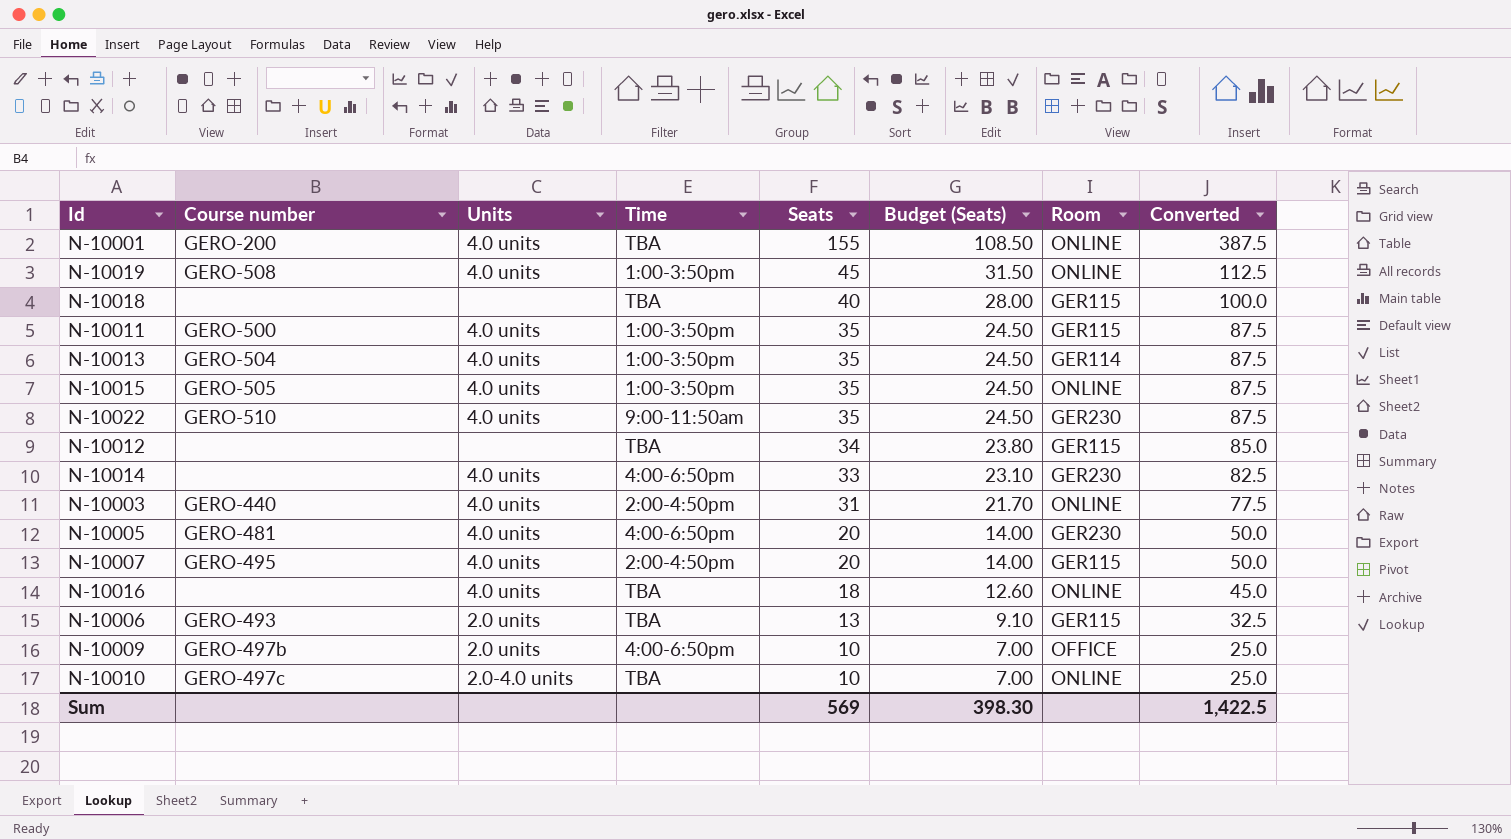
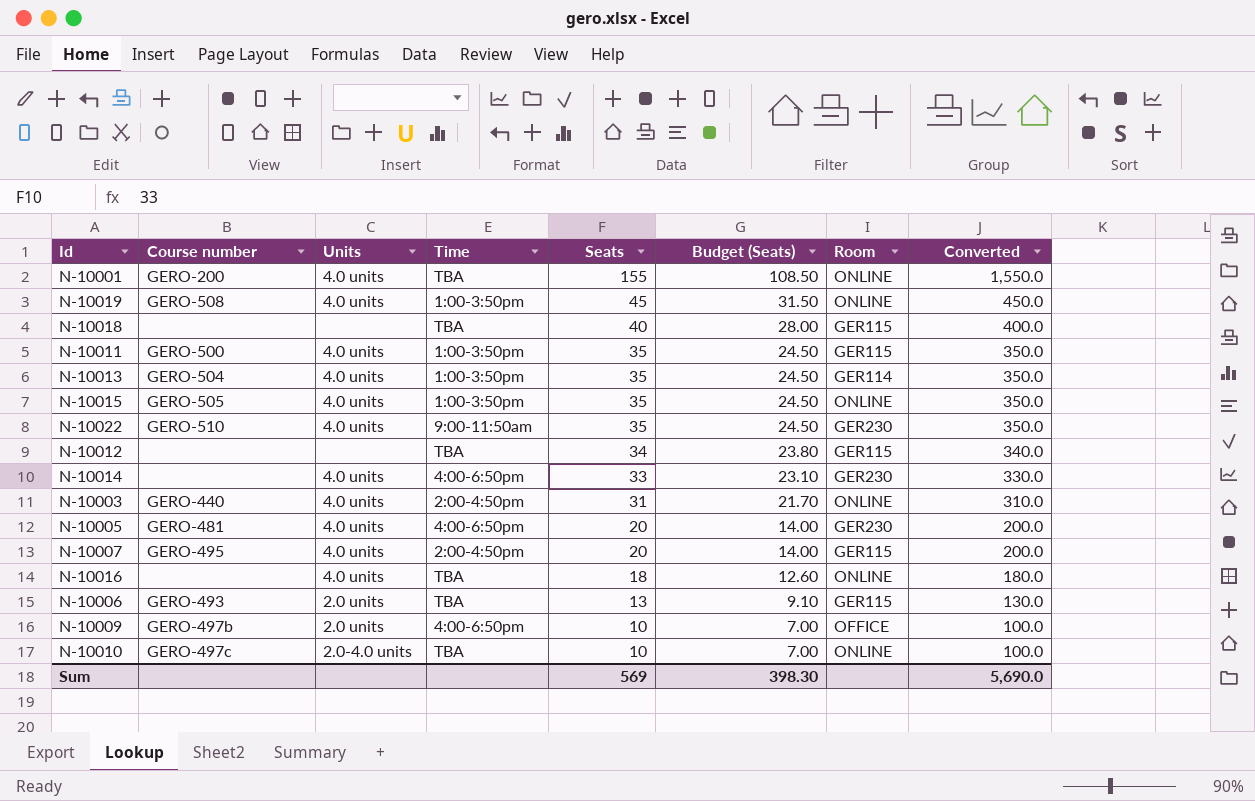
column Converted | formula: [Seats] * 2.5 -> [Seats] * 10
Sum | Converted: 1,422.5 -> 5,690.0

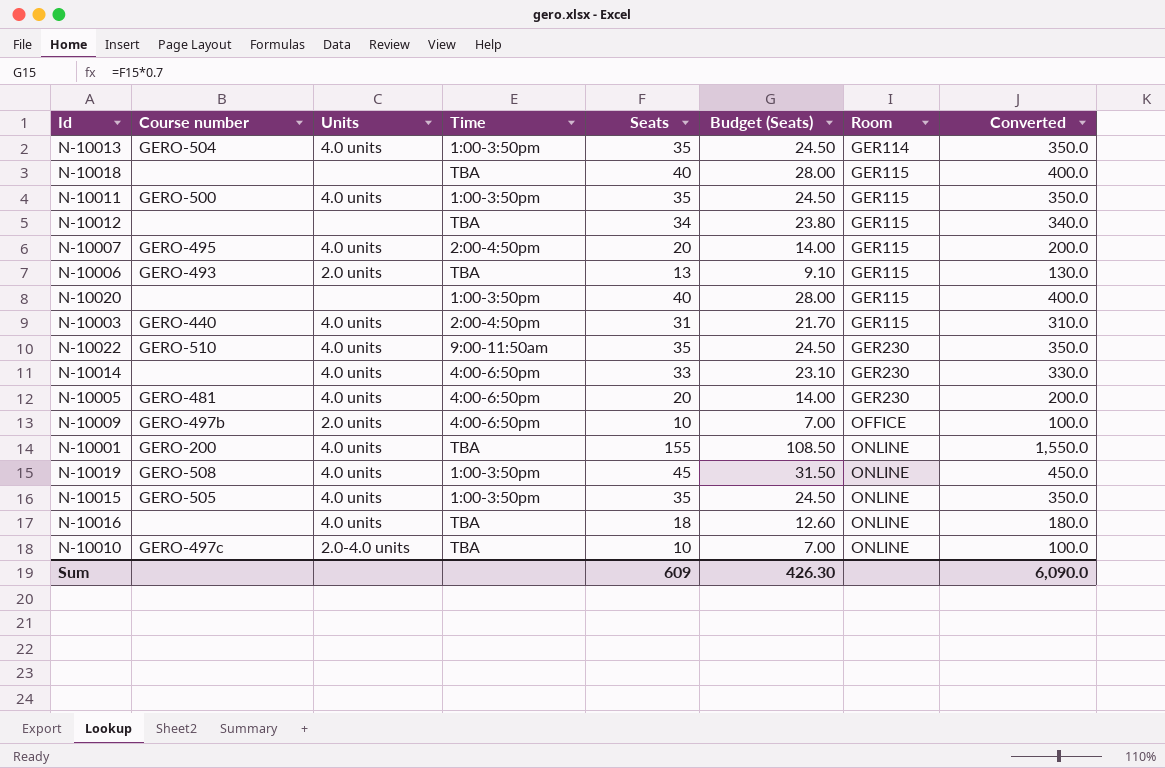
row order: Seats descending -> Room ascending
row N-10020: none -> none | none | 1:00-3:50pm | 40 | 28.00 | GER115 | 400.0
N-10003 | Room: ONLINE -> GER115
Sum | Seats: 569 -> 609
Sum | Budget (Seats): 398.30 -> 426.30
Sum | Converted: 5,690.0 -> 6,090.0

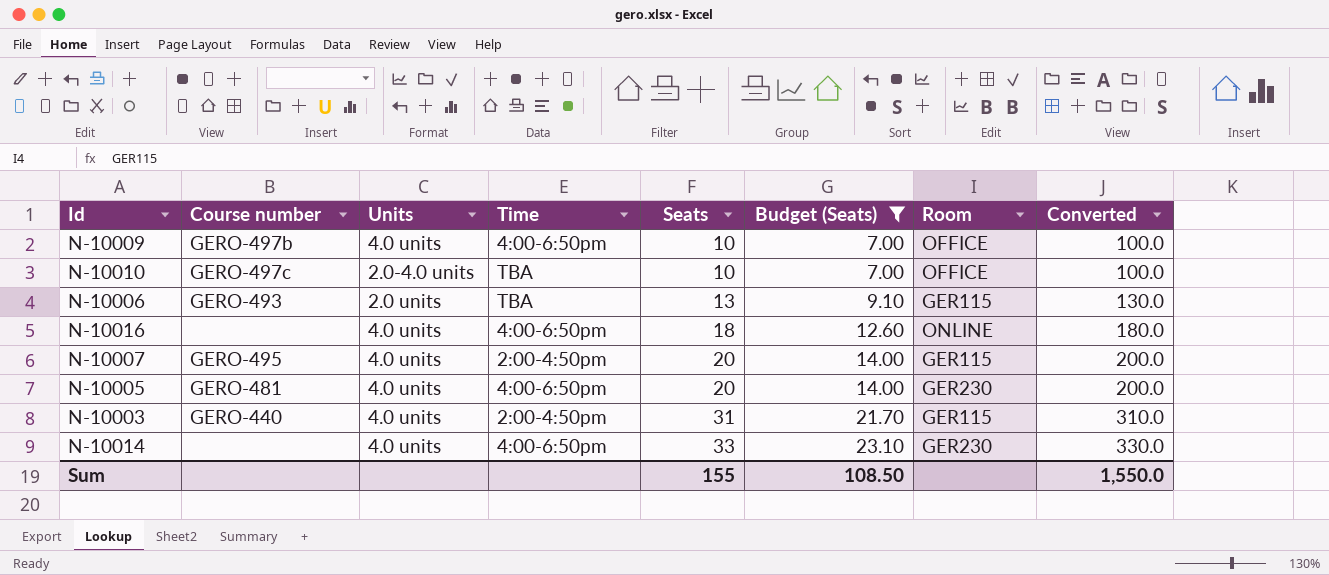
filter: none -> Budget (Seats) <= 23.10
row order: Room ascending -> Seats ascending
N-10009 | Units: 2.0 units -> 4.0 units
N-10010 | Room: ONLINE -> OFFICE
N-10016 | Time: TBA -> 4:00-6:50pm
Sum | Seats: 609 -> 155
Sum | Budget (Seats): 426.30 -> 108.50
Sum | Converted: 6,090.0 -> 1,550.0

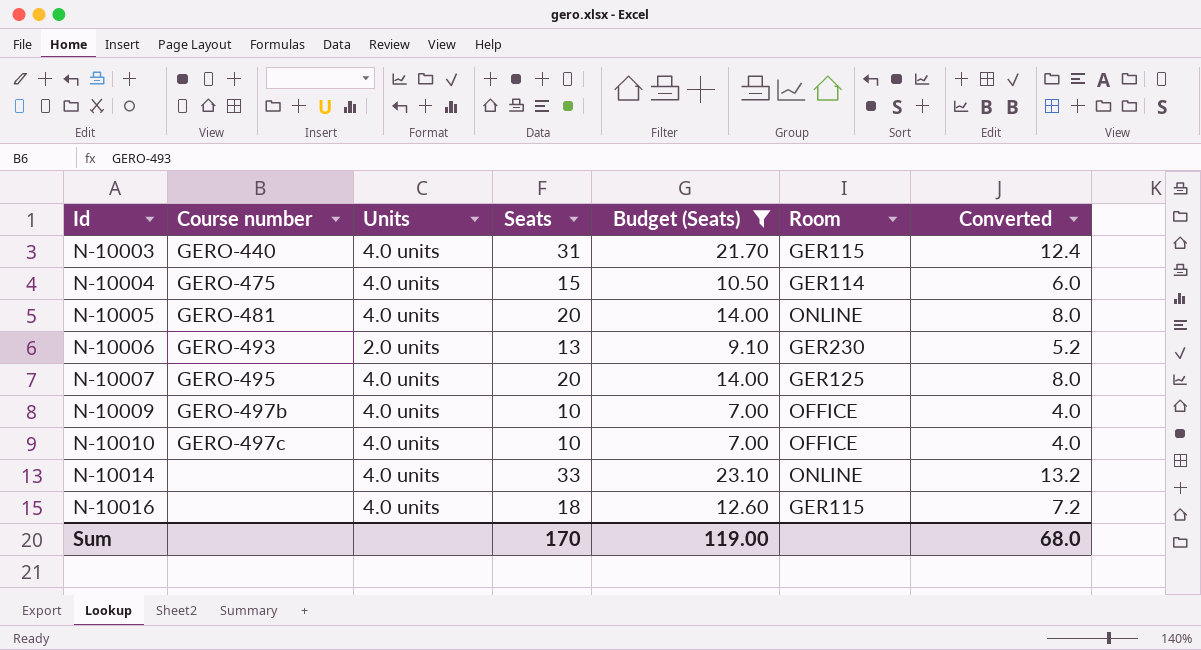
row order: Seats ascending -> Id ascending
column Time | position: 4 -> none
column Converted | formula: [Seats] * 10 -> [Seats] * 0.4
row N-10004: none -> GERO-475 | 4.0 units | 15 | 10.50 | GER114 | 6.0
N-10005 | Room: GER230 -> ONLINE
N-10006 | Room: GER115 -> GER230
N-10007 | Room: GER115 -> GER125
N-10010 | Units: 2.0-4.0 units -> 4.0 units
N-10014 | Room: GER230 -> ONLINE
N-10016 | Room: ONLINE -> GER115
Sum | Seats: 155 -> 170
Sum | Budget (Seats): 108.50 -> 119.00
Sum | Converted: 1,550.0 -> 68.0

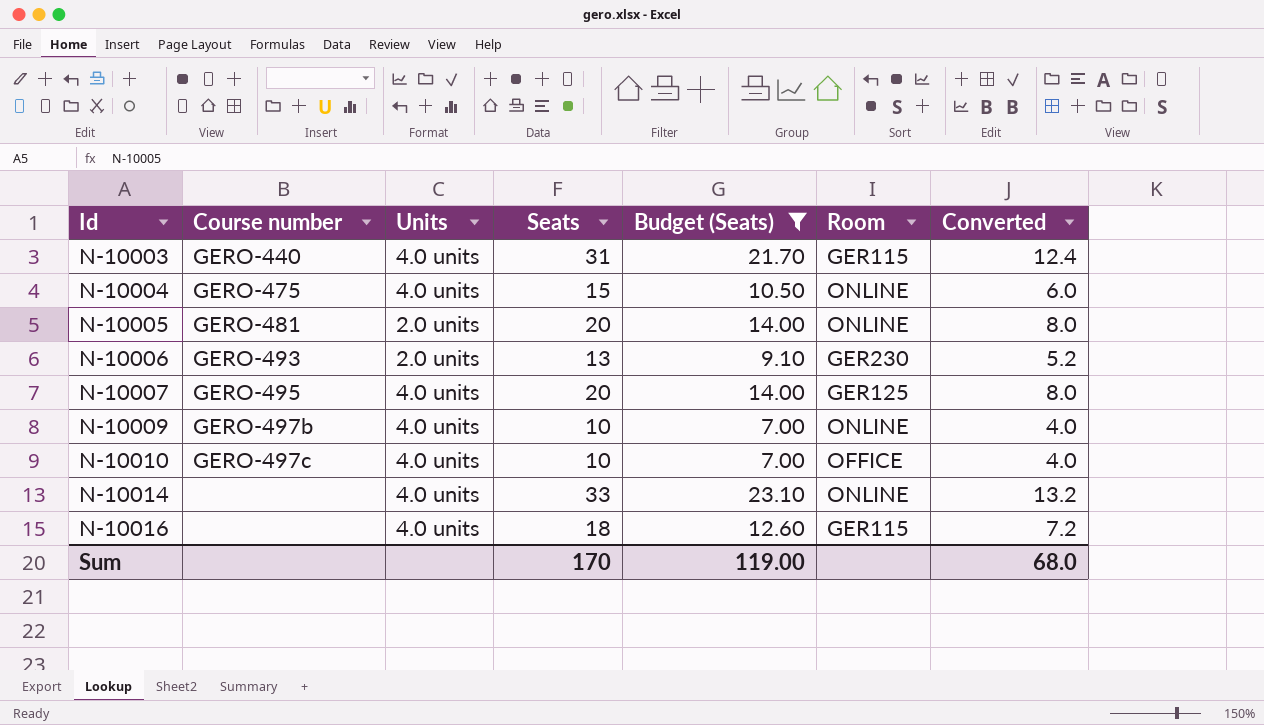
N-10004 | Room: GER114 -> ONLINE
N-10005 | Units: 4.0 units -> 2.0 units
N-10009 | Room: OFFICE -> ONLINE

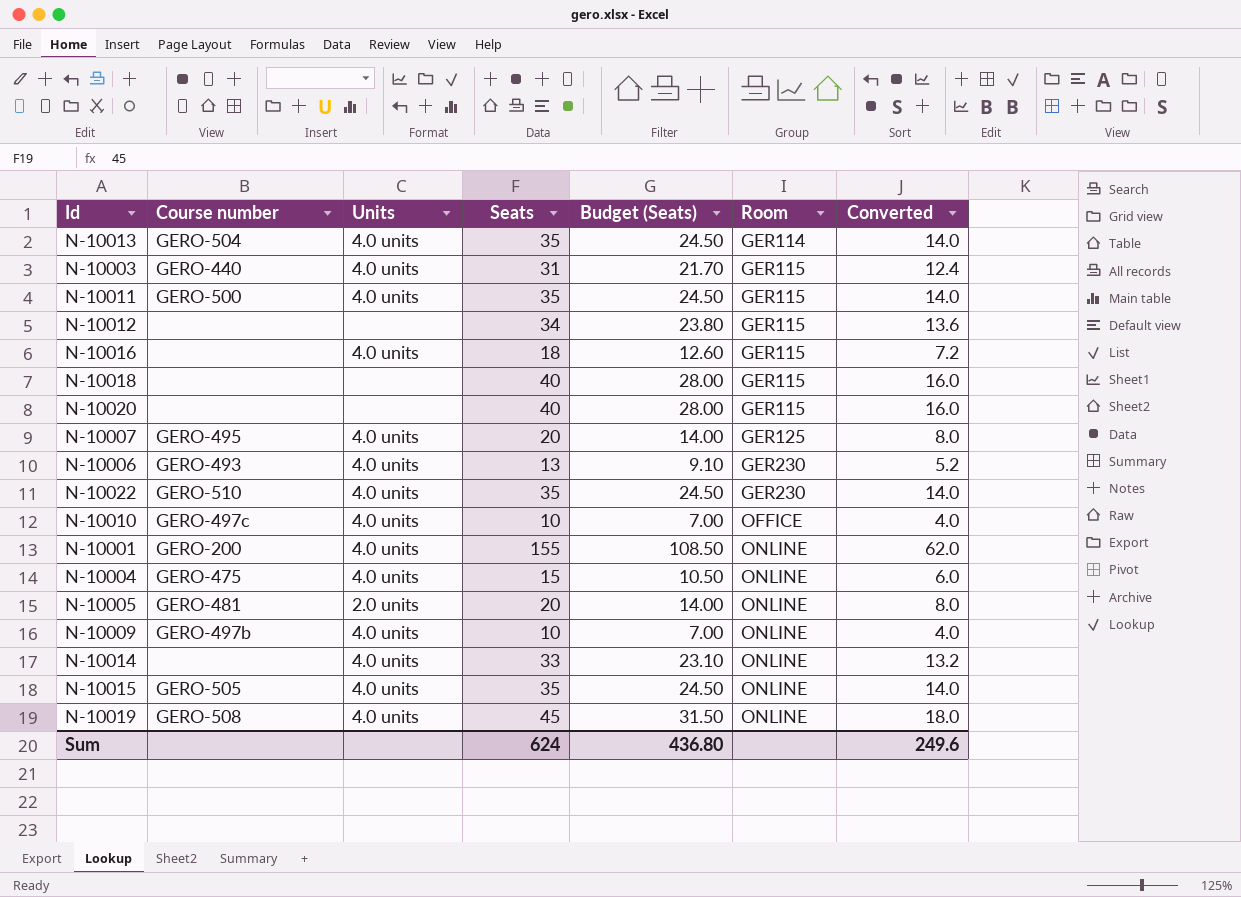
filter: Budget (Seats) <= 23.10 -> none
row order: Id ascending -> Room ascending
N-10006 | Units: 2.0 units -> 4.0 units
Sum | Seats: 170 -> 624
Sum | Budget (Seats): 119.00 -> 436.80
Sum | Converted: 68.0 -> 249.6

